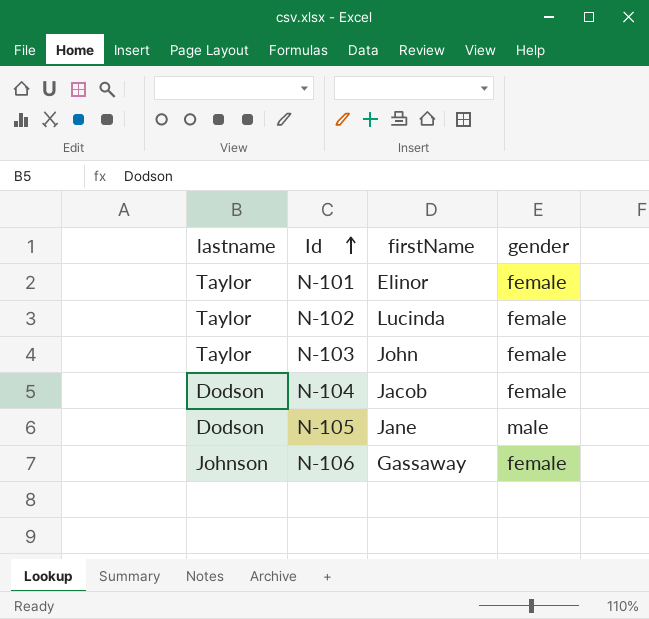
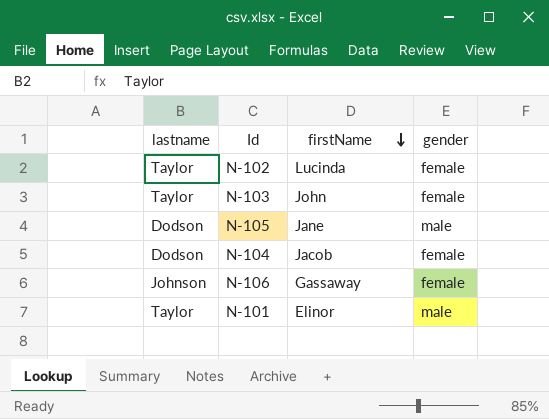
row order: Id ascending -> firstName descending
N-101 | gender: female -> male

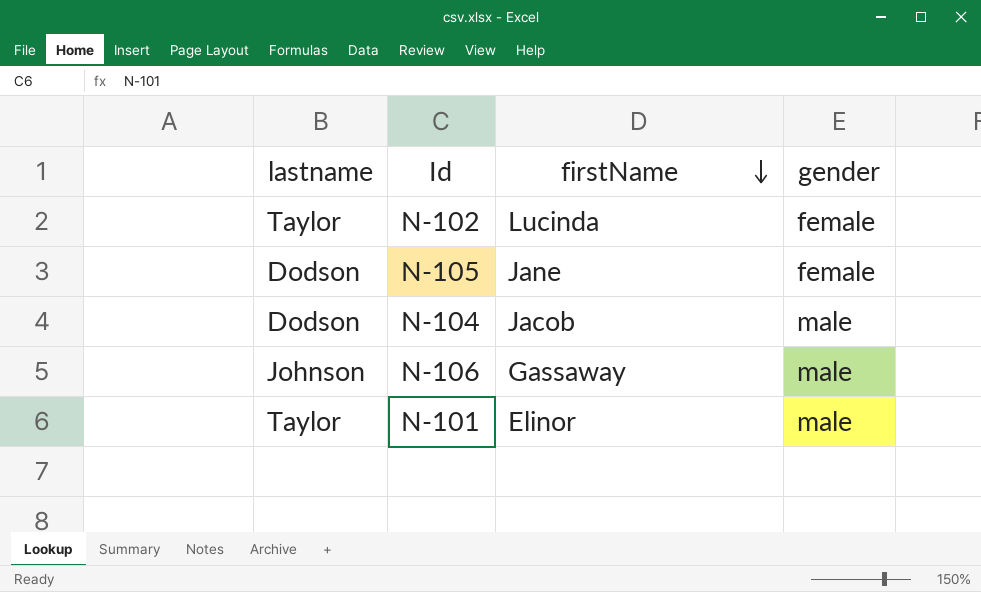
row N-103: Taylor | John | female -> none
N-105 | gender: male -> female
N-104 | gender: female -> male
N-106 | gender: female -> male

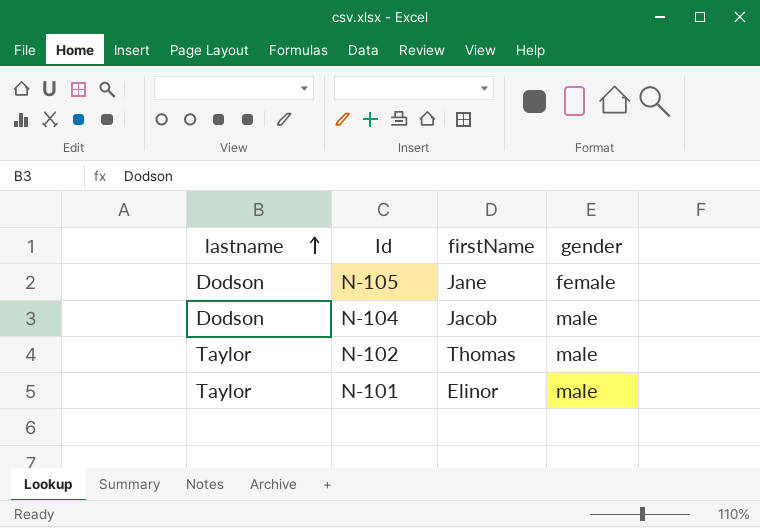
row order: firstName descending -> lastname ascending
row N-106: Johnson | Gassaway | male -> none
N-102 | firstName: Lucinda -> Thomas
N-102 | gender: female -> male

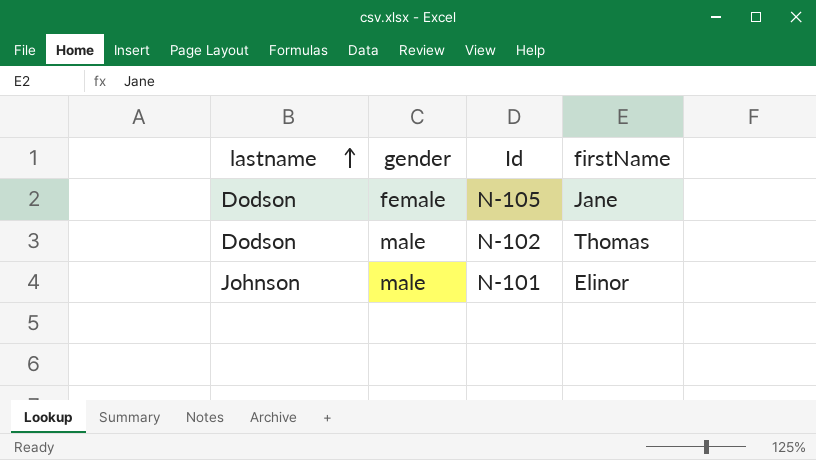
column gender | position: 4 -> 2
row N-104: Dodson | Jacob | male -> none
N-102 | lastname: Taylor -> Dodson
N-101 | lastname: Taylor -> Johnson

